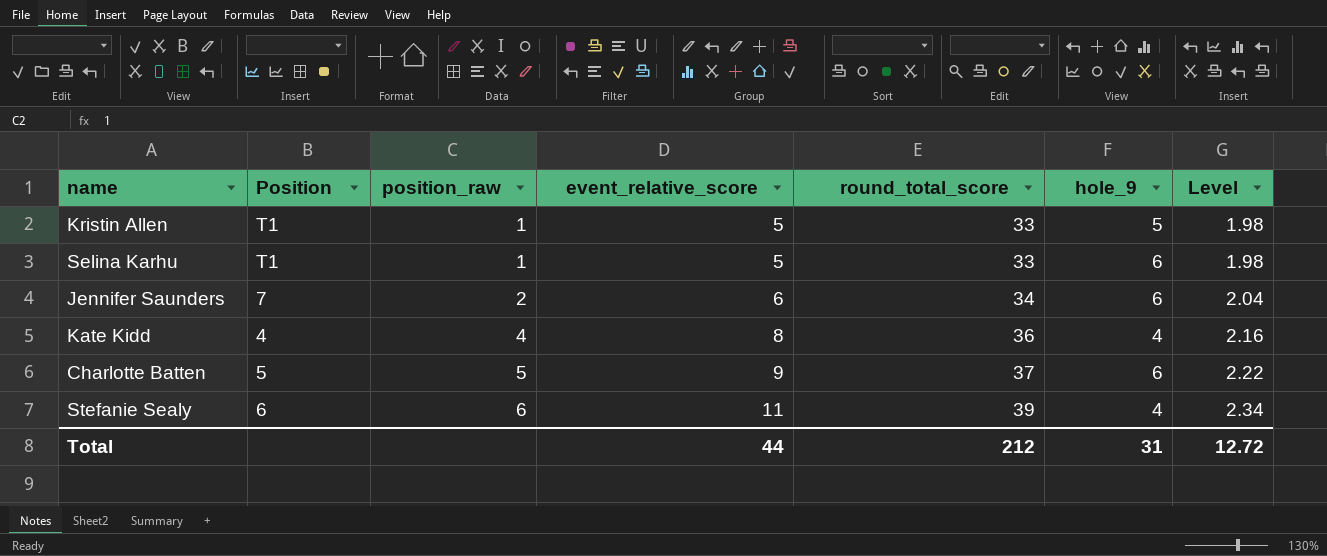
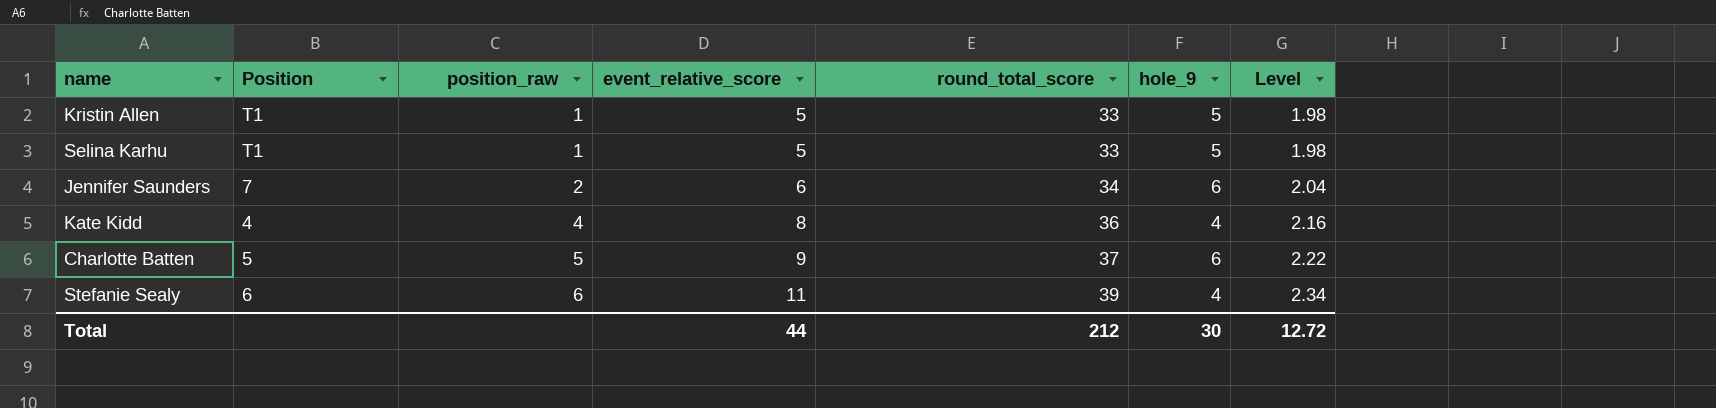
Selina Karhu | hole_9: 6 -> 5
Total | hole_9: 31 -> 30

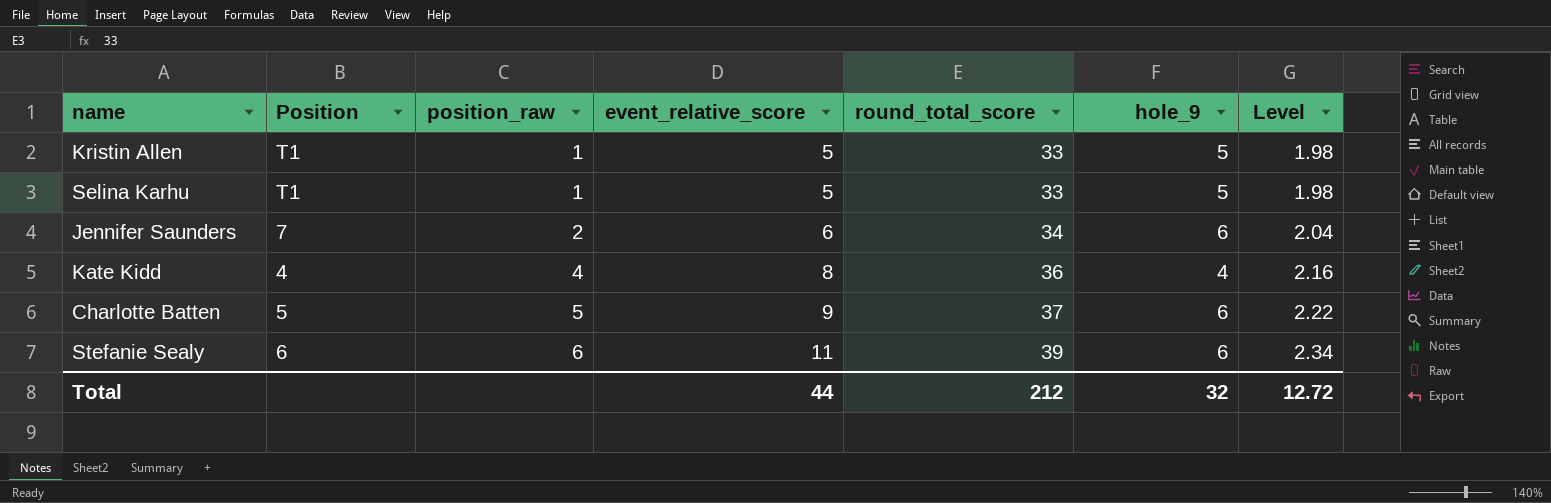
Stefanie Sealy | hole_9: 4 -> 6
Total | hole_9: 30 -> 32

